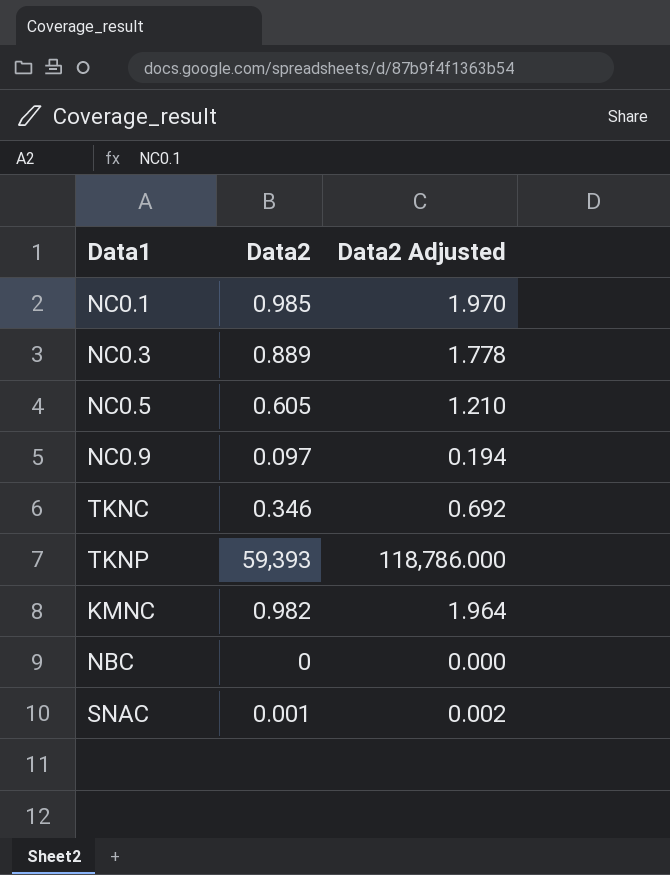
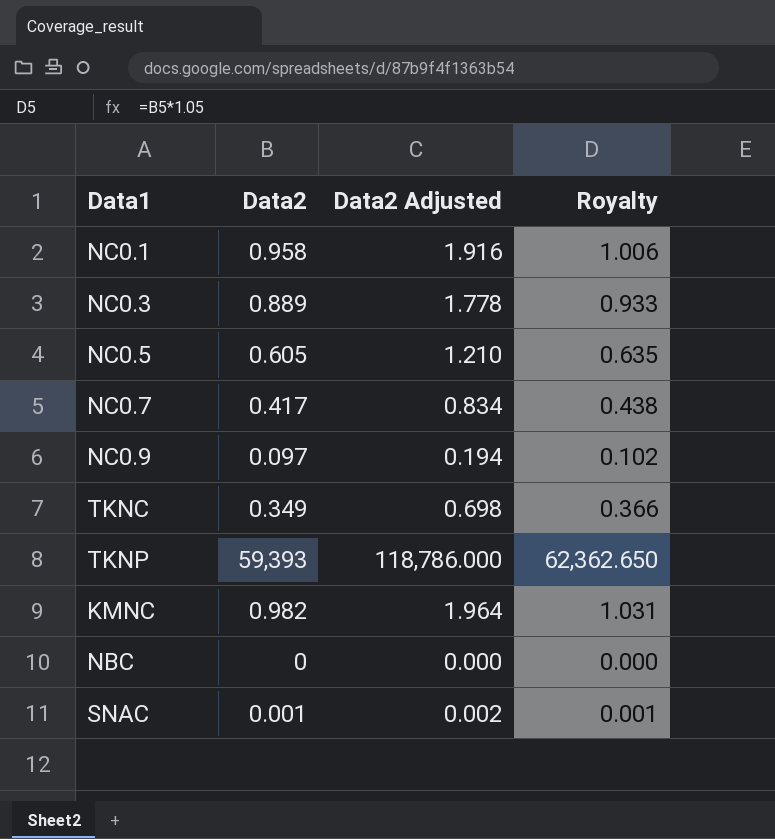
column Royalty | formula: none -> [Data2] * 1.05
NC0.1 | Data2: 0.985 -> 0.958
NC0.1 | Data2 Adjusted: 1.970 -> 1.916
row NC0.7: none -> 0.417 | 0.834 | 0.438
TKNC | Data2: 0.346 -> 0.349
TKNC | Data2 Adjusted: 0.692 -> 0.698

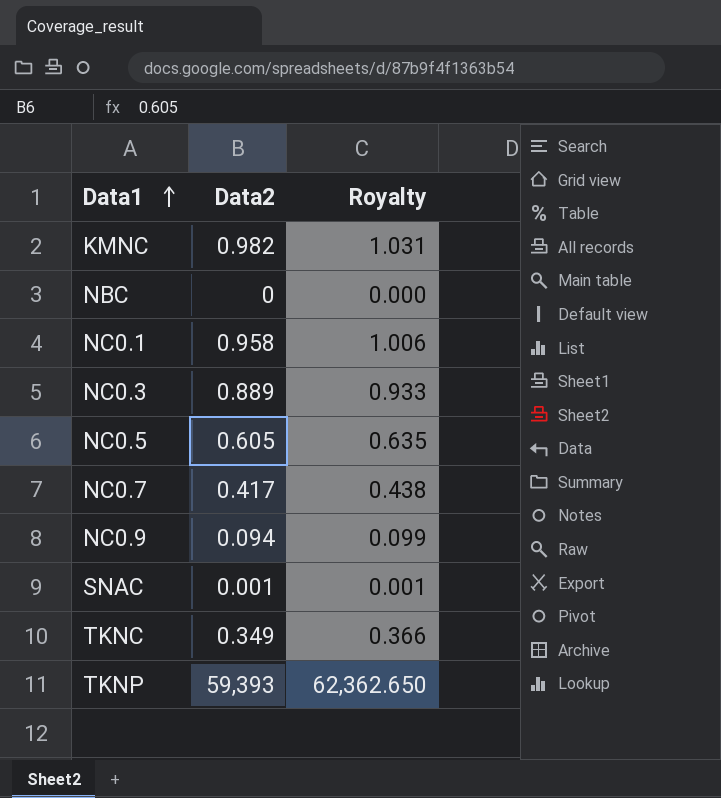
row order: none -> Data1 ascending
column Data2 Adjusted | formula: [Data2] * 2 -> none
NC0.9 | Data2: 0.097 -> 0.094
NC0.9 | Royalty: 0.102 -> 0.099

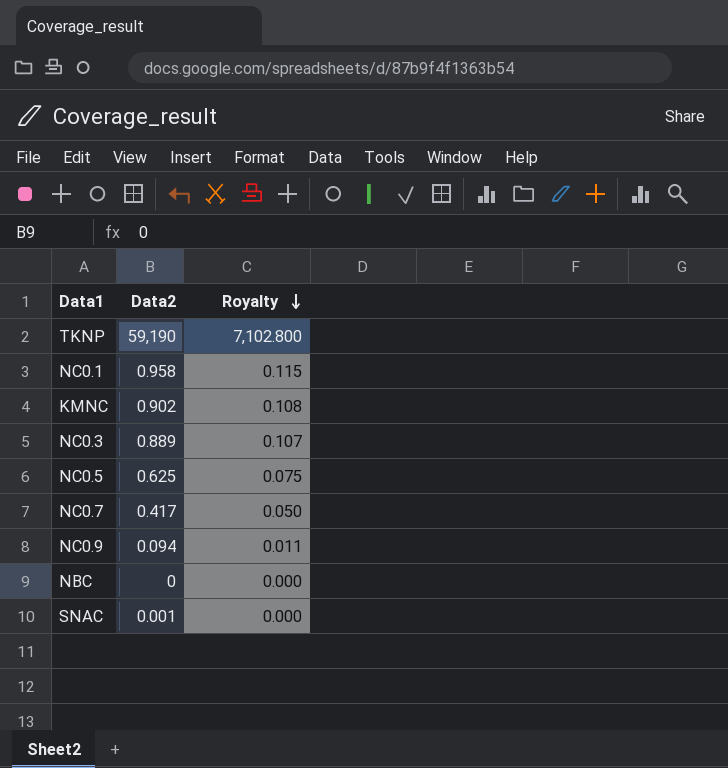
row order: Data1 ascending -> Royalty descending
column Royalty | formula: [Data2] * 1.05 -> [Data2] * 0.12
row TKNC: 0.349 | 0.366 -> none
TKNP | Data2: 59,393 -> 59,190
KMNC | Data2: 0.982 -> 0.902
NC0.5 | Data2: 0.605 -> 0.625

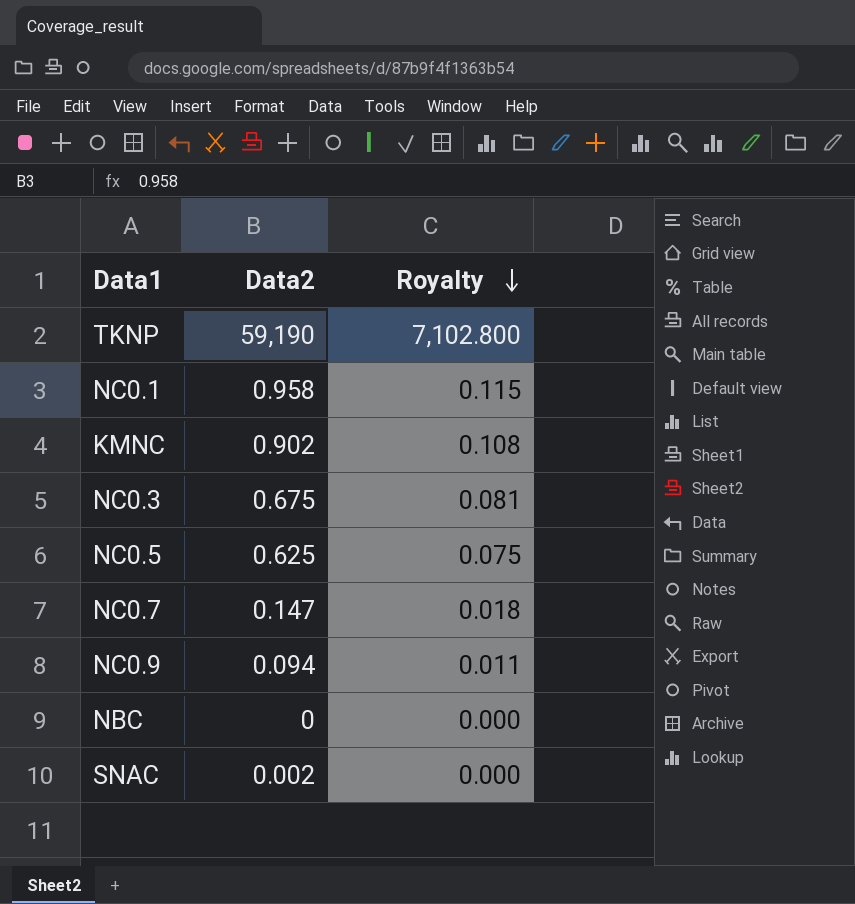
NC0.3 | Data2: 0.889 -> 0.675
NC0.3 | Royalty: 0.107 -> 0.081
NC0.7 | Data2: 0.417 -> 0.147
NC0.7 | Royalty: 0.050 -> 0.018
SNAC | Data2: 0.001 -> 0.002

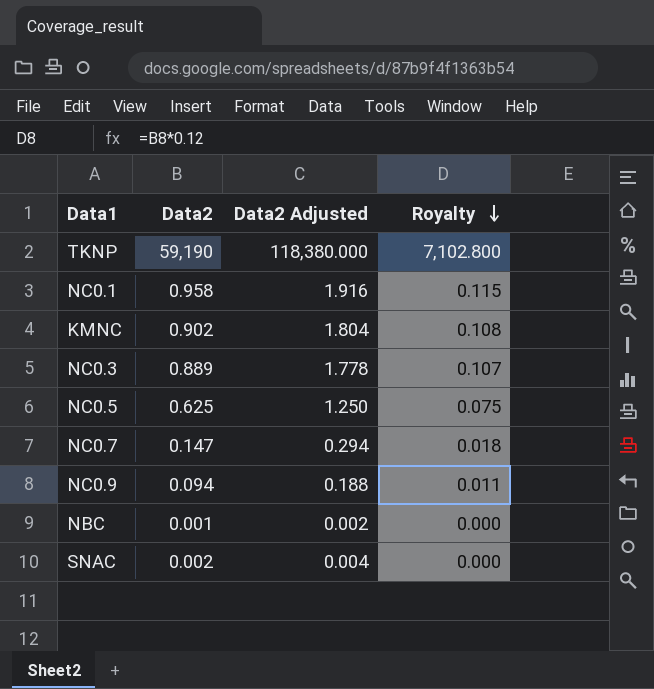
column Data2 Adjusted | formula: none -> [Data2] * 2
NC0.3 | Data2: 0.675 -> 0.889
NC0.3 | Royalty: 0.081 -> 0.107
NBC | Data2: 0 -> 0.001

